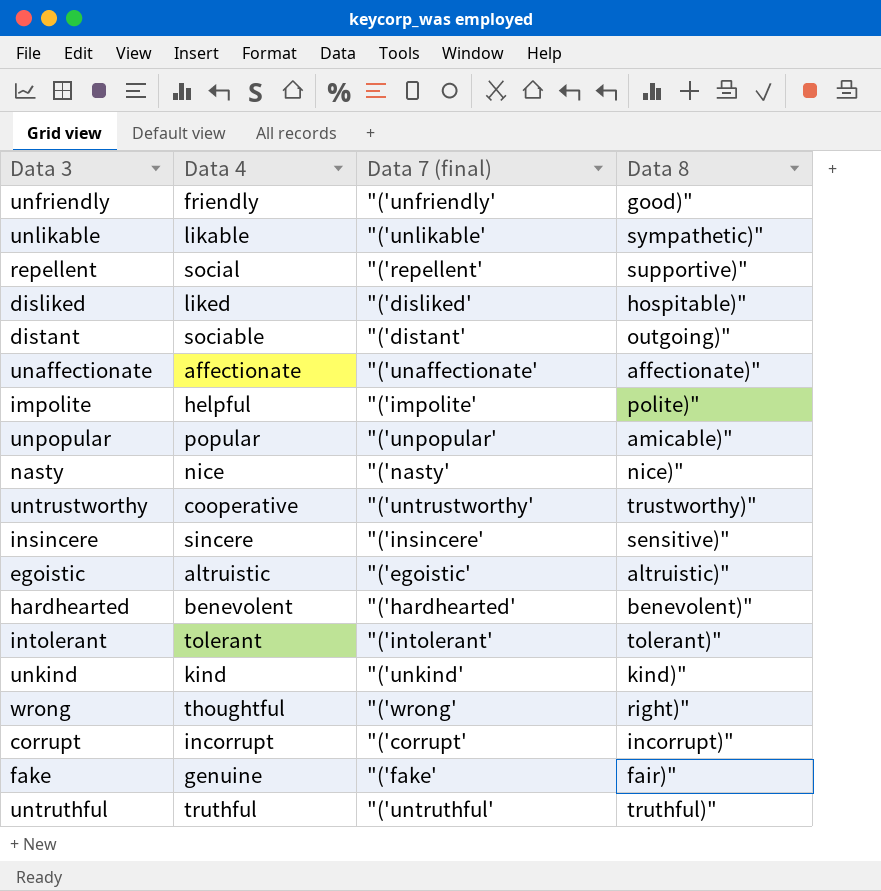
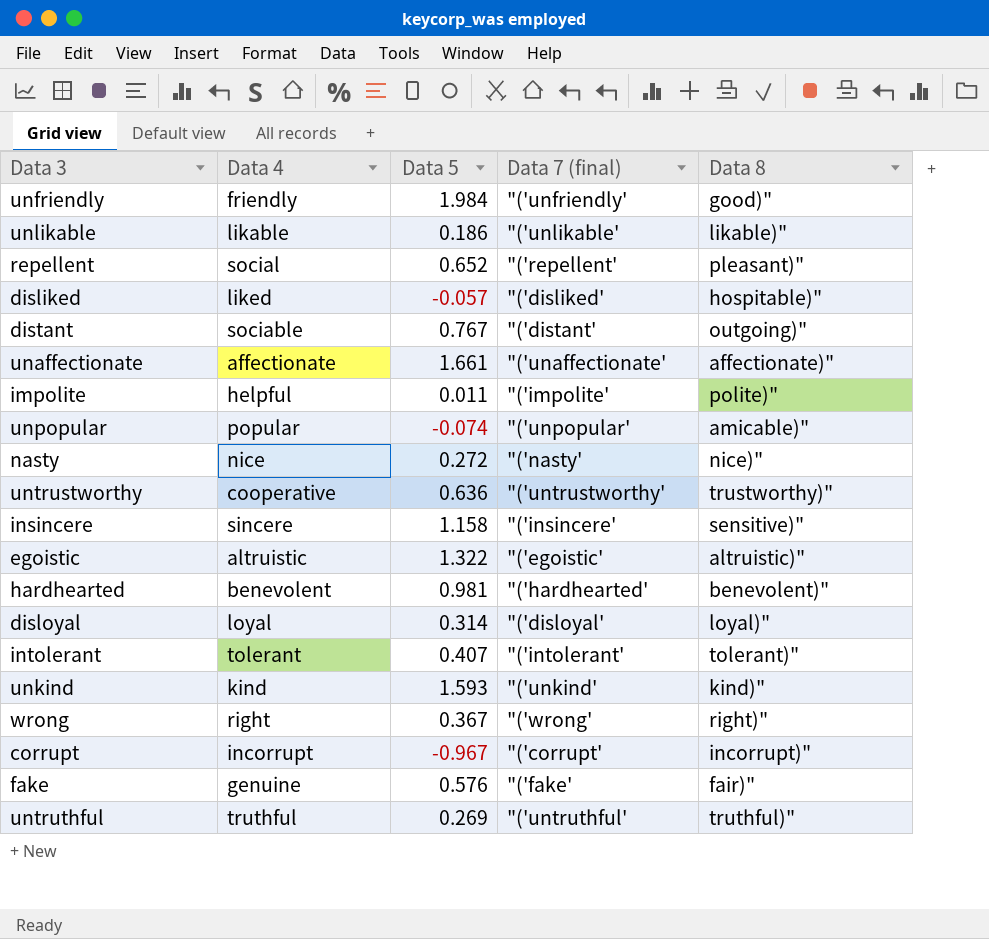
column Data 5 | position: none -> 3
unlikable | Data 8: sympathetic)" -> likable)"
repellent | Data 8: supportive)" -> pleasant)"
row disloyal: none -> loyal | 0.314 | "('disloyal' | loyal)"
wrong | Data 4: thoughtful -> right

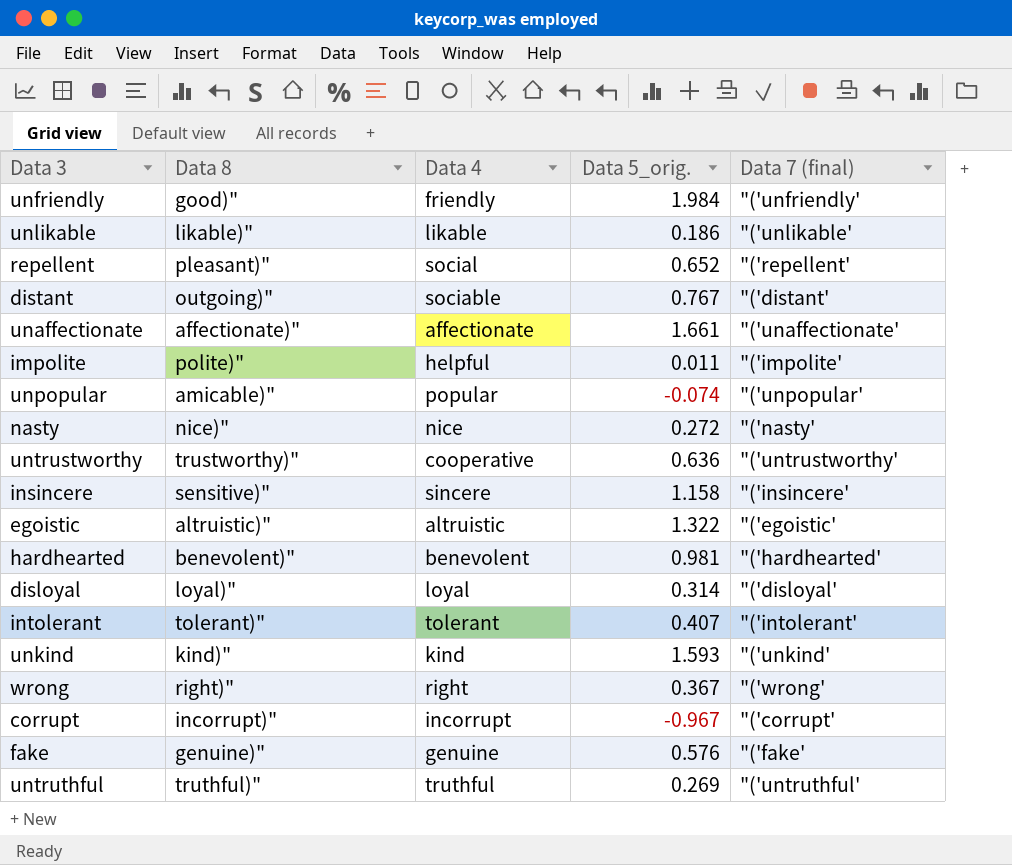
column Data 8 | position: 5 -> 2
column name: Data 5 -> Data 5_orig.
row disliked: liked | -0.057 | "('disliked' | hospitable)" -> none
fake | Data 8: fair)" -> genuine)"

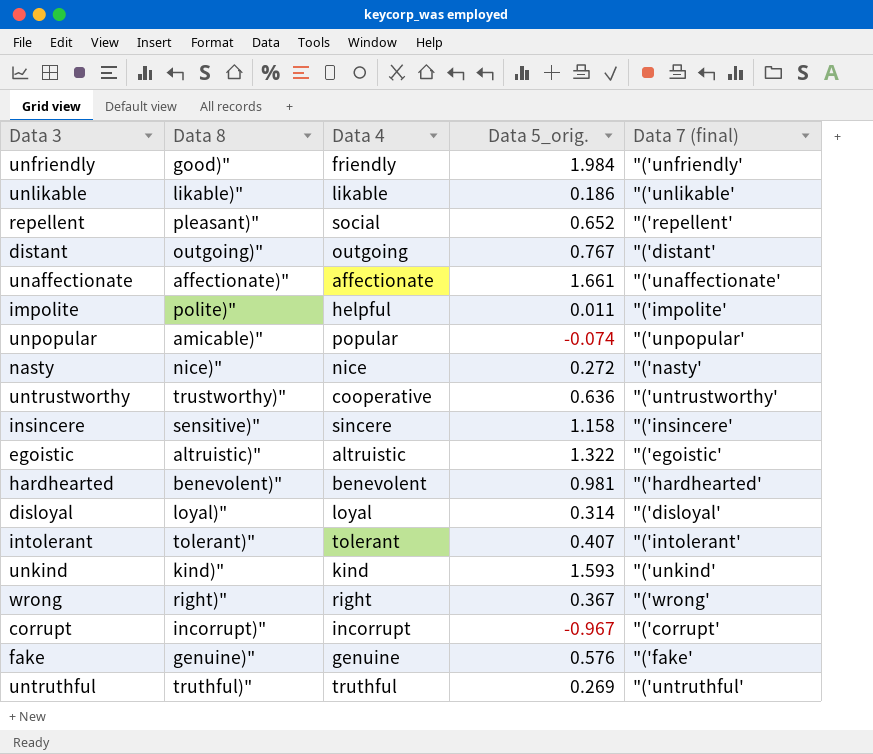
distant | Data 4: sociable -> outgoing

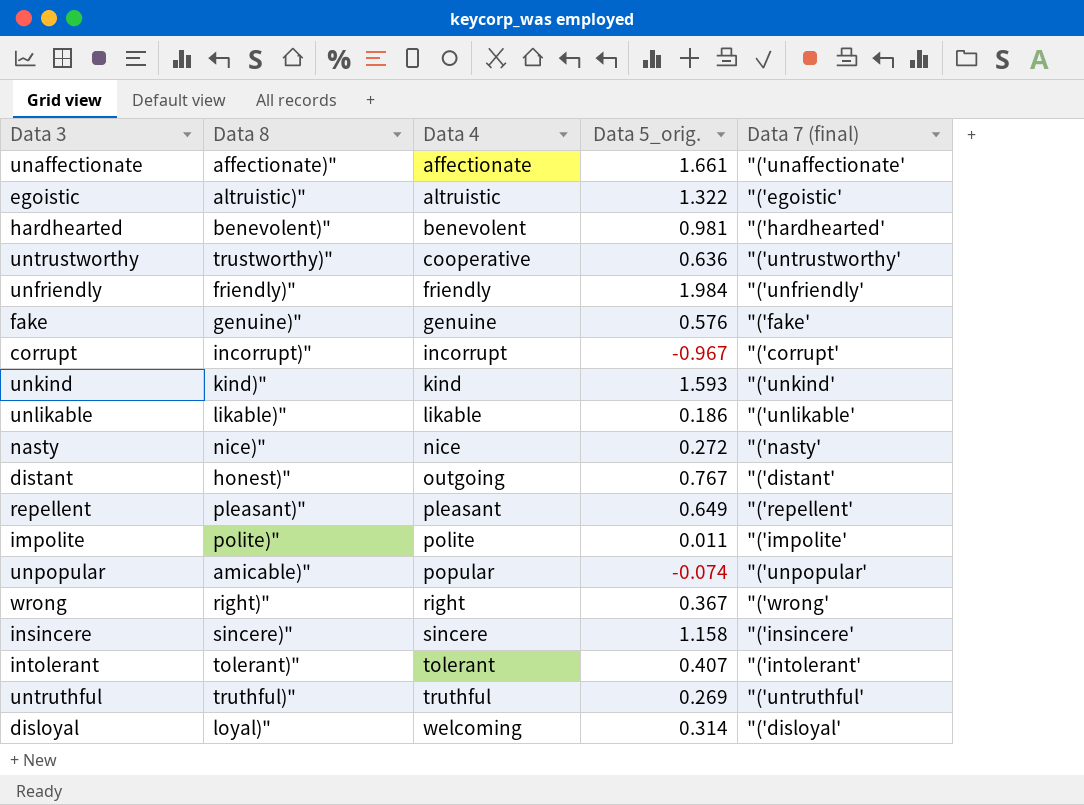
row order: none -> Data 4 ascending
unfriendly | Data 8: good)" -> friendly)"
distant | Data 8: outgoing)" -> honest)"
repellent | Data 4: social -> pleasant
repellent | Data 5_orig.: 0.652 -> 0.649
impolite | Data 4: helpful -> polite
insincere | Data 8: sensitive)" -> sincere)"
disloyal | Data 4: loyal -> welcoming

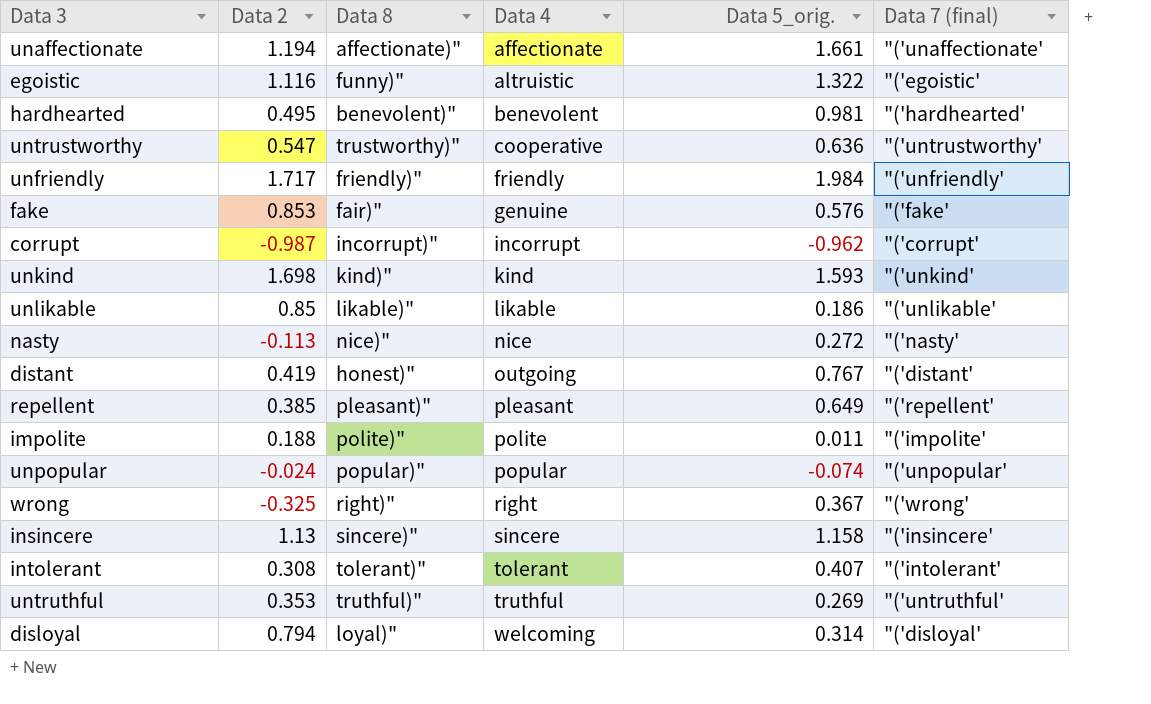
column Data 2 | position: none -> 2
egoistic | Data 8: altruistic)" -> funny)"
fake | Data 8: genuine)" -> fair)"
corrupt | Data 5_orig.: -0.967 -> -0.962
unpopular | Data 8: amicable)" -> popular)"

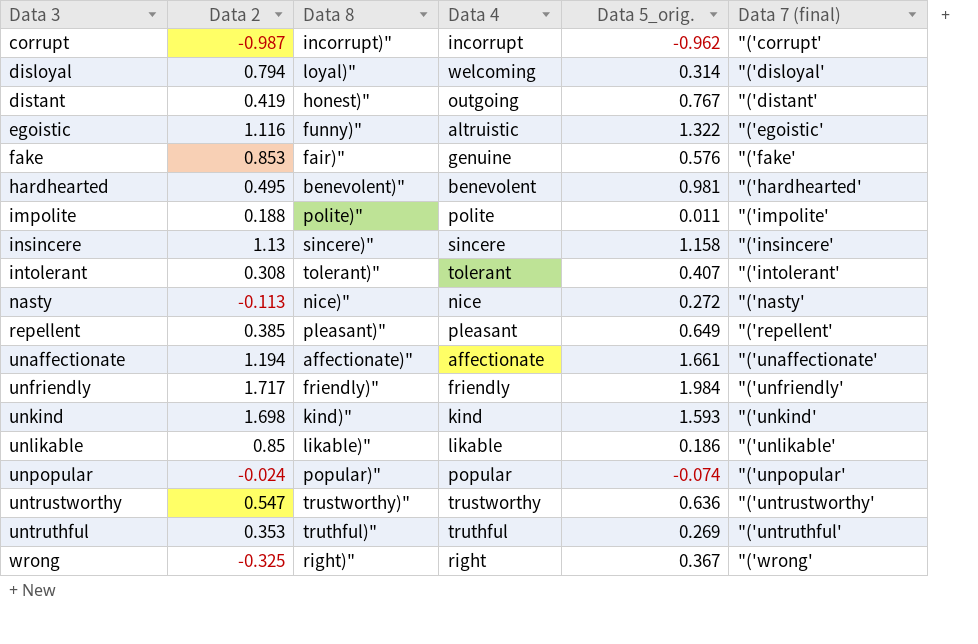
row order: Data 4 ascending -> Data 3 ascending
untrustworthy | Data 4: cooperative -> trustworthy

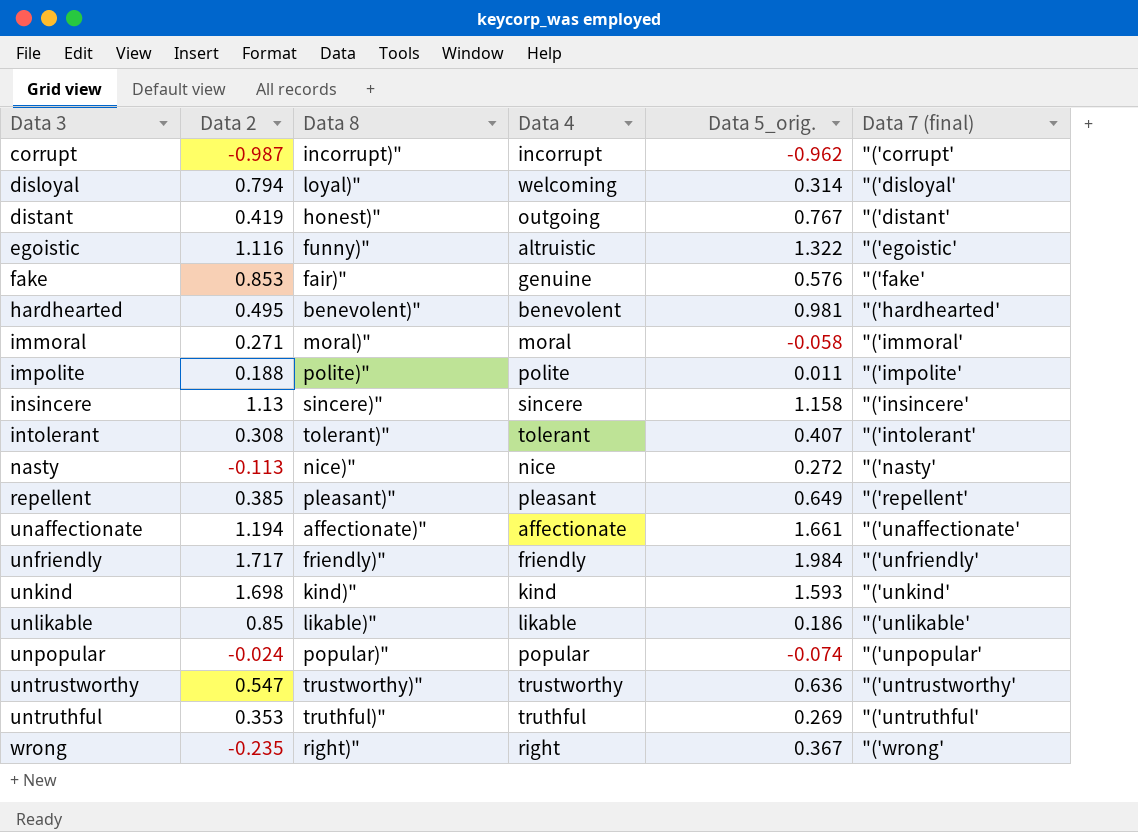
row immoral: none -> 0.271 | moral)" | moral | -0.058 | "('immoral'
wrong | Data 2: -0.325 -> -0.235

